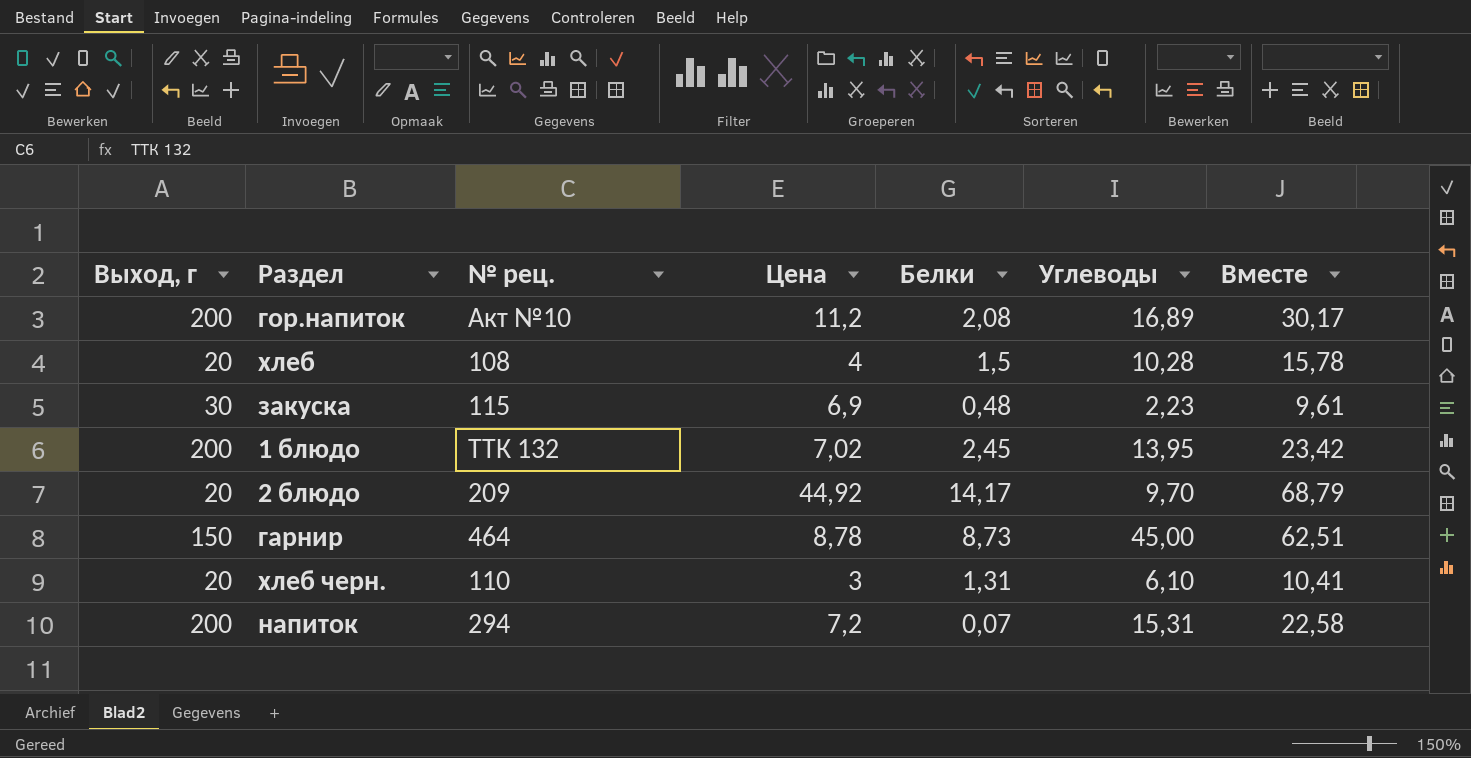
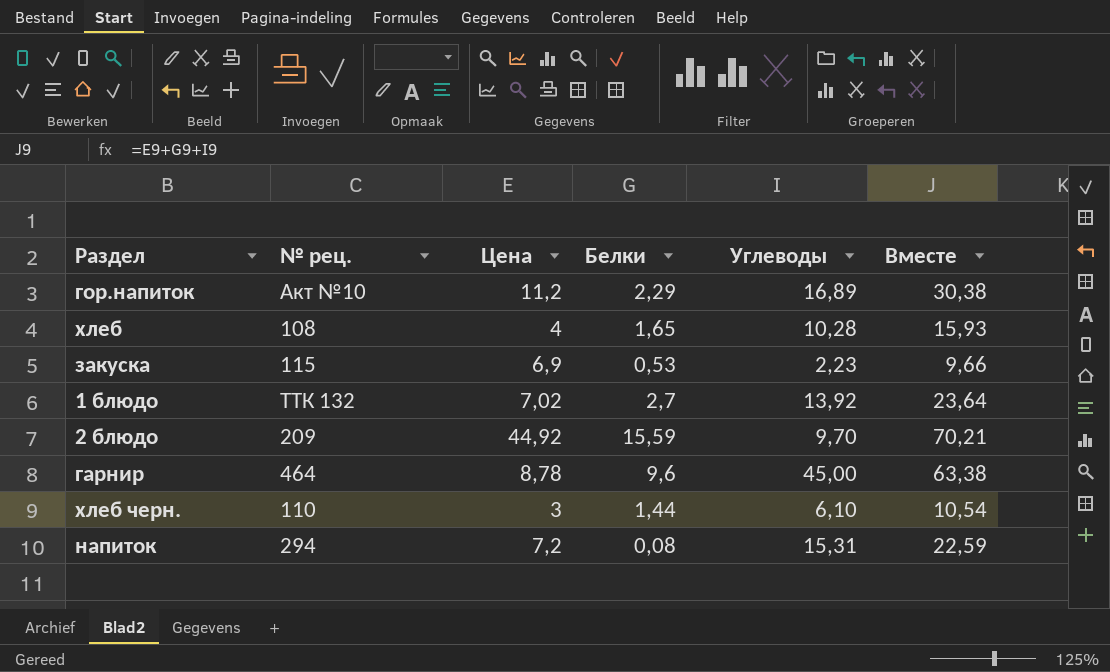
column Выход, г | position: 1 -> none
гор.напиток | Белки: 2,08 -> 2,29
гор.напиток | Вместе: 30,17 -> 30,38
хлеб | Белки: 1,5 -> 1,65
хлеб | Вместе: 15,78 -> 15,93
закуска | Белки: 0,48 -> 0,53
закуска | Вместе: 9,61 -> 9,66
1 блюдо | Белки: 2,45 -> 2,7
1 блюдо | Углеводы: 13,95 -> 13,92
1 блюдо | Вместе: 23,42 -> 23,64
2 блюдо | Белки: 14,17 -> 15,59
2 блюдо | Вместе: 68,79 -> 70,21
гарнир | Белки: 8,73 -> 9,6
гарнир | Вместе: 62,51 -> 63,38
хлеб черн. | Белки: 1,31 -> 1,44
хлеб черн. | Вместе: 10,41 -> 10,54
напиток | Белки: 0,07 -> 0,08
напиток | Вместе: 22,58 -> 22,59

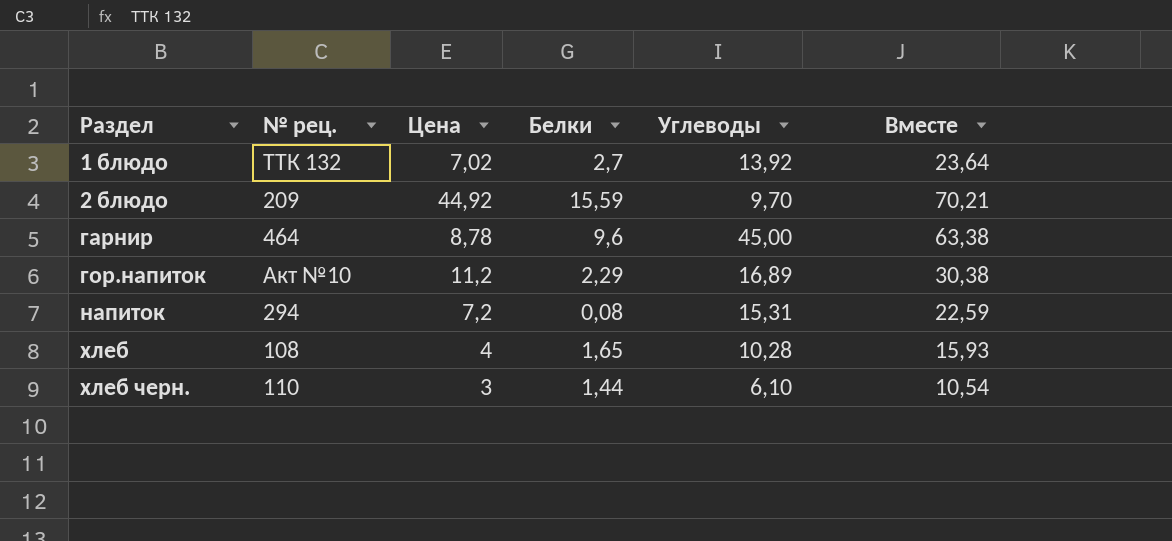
row order: none -> Раздел ascending
row закуска: 115 | 6,9 | 0,53 | 2,23 | 9,66 -> none

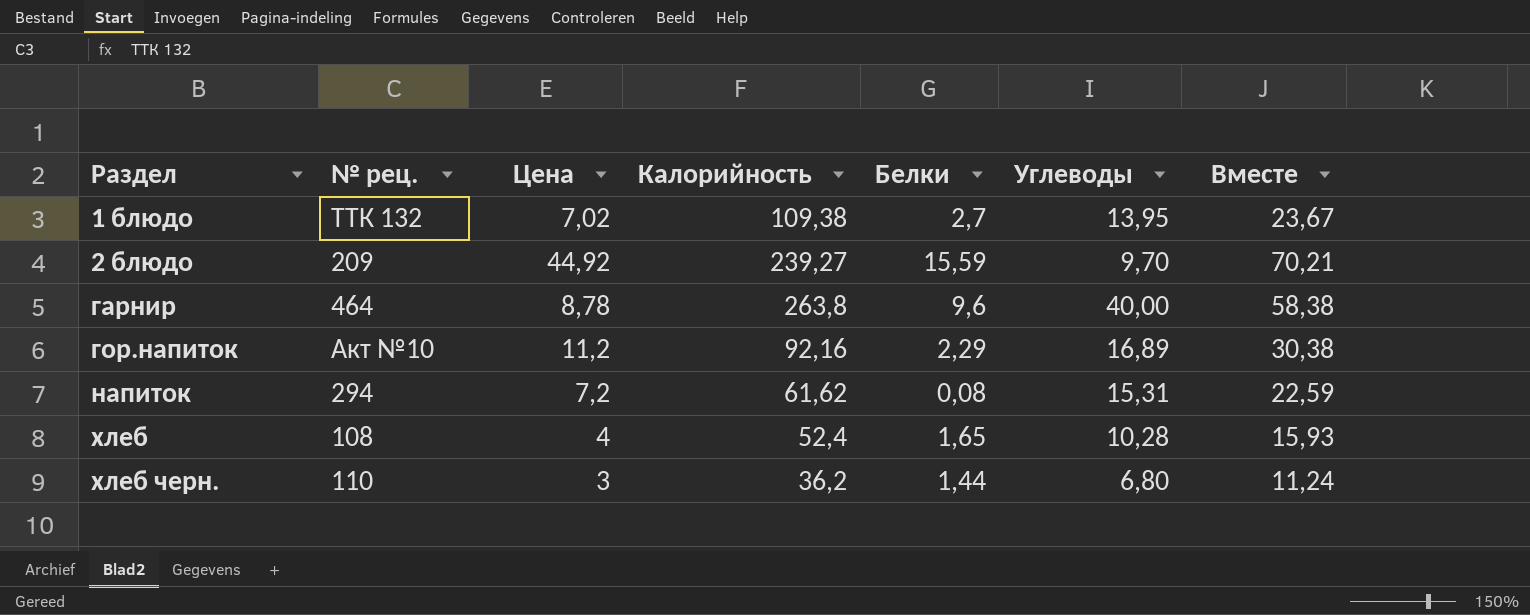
column Калорийность | position: none -> 4
1 блюдо | Углеводы: 13,92 -> 13,95
1 блюдо | Вместе: 23,64 -> 23,67
гарнир | Углеводы: 45,00 -> 40,00
гарнир | Вместе: 63,38 -> 58,38
хлеб черн. | Углеводы: 6,10 -> 6,80
хлеб черн. | Вместе: 10,54 -> 11,24

